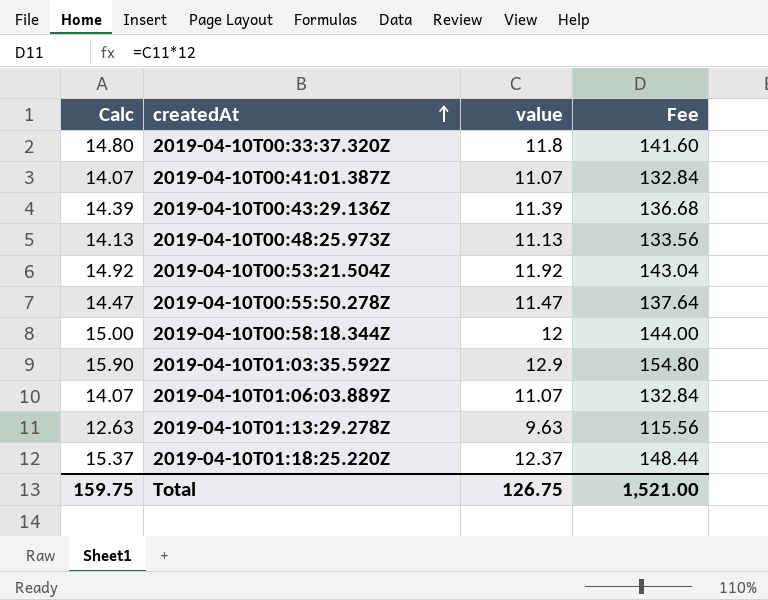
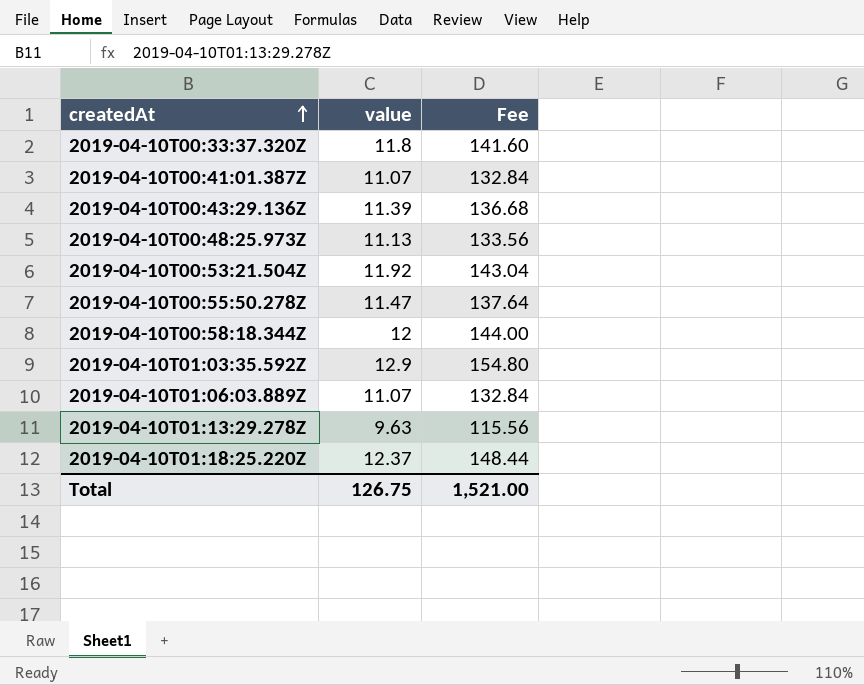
column Calc | formula: [value] + 3 -> none

